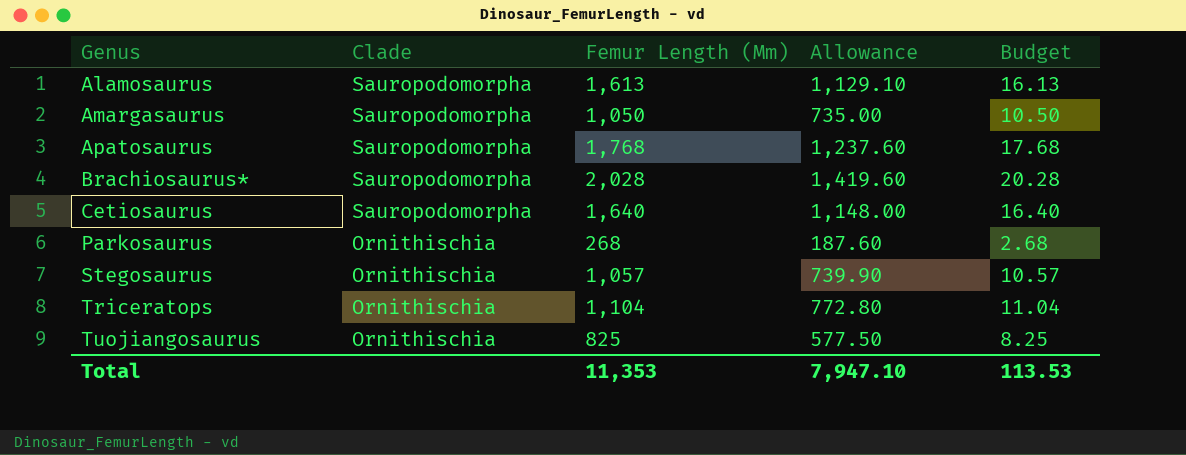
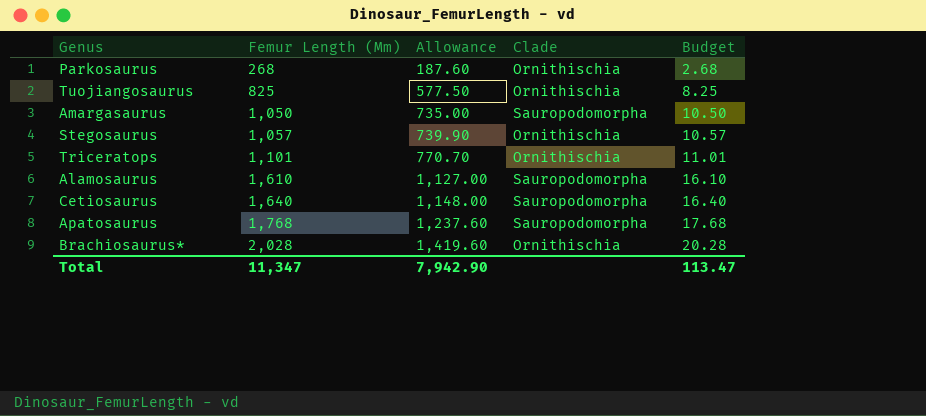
row order: Genus ascending -> Femur Length (Mm) ascending
column Clade | position: 2 -> 4
Triceratops | Femur Length (Mm): 1,104 -> 1,101
Triceratops | Allowance: 772.80 -> 770.70
Triceratops | Budget: 11.04 -> 11.01
Alamosaurus | Femur Length (Mm): 1,613 -> 1,610
Alamosaurus | Allowance: 1,129.10 -> 1,127.00
Alamosaurus | Budget: 16.13 -> 16.10
Brachiosaurus* | Clade: Sauropodomorpha -> Ornithischia
Total | Femur Length (Mm): 11,353 -> 11,347
Total | Allowance: 7,947.10 -> 7,942.90
Total | Budget: 113.53 -> 113.47

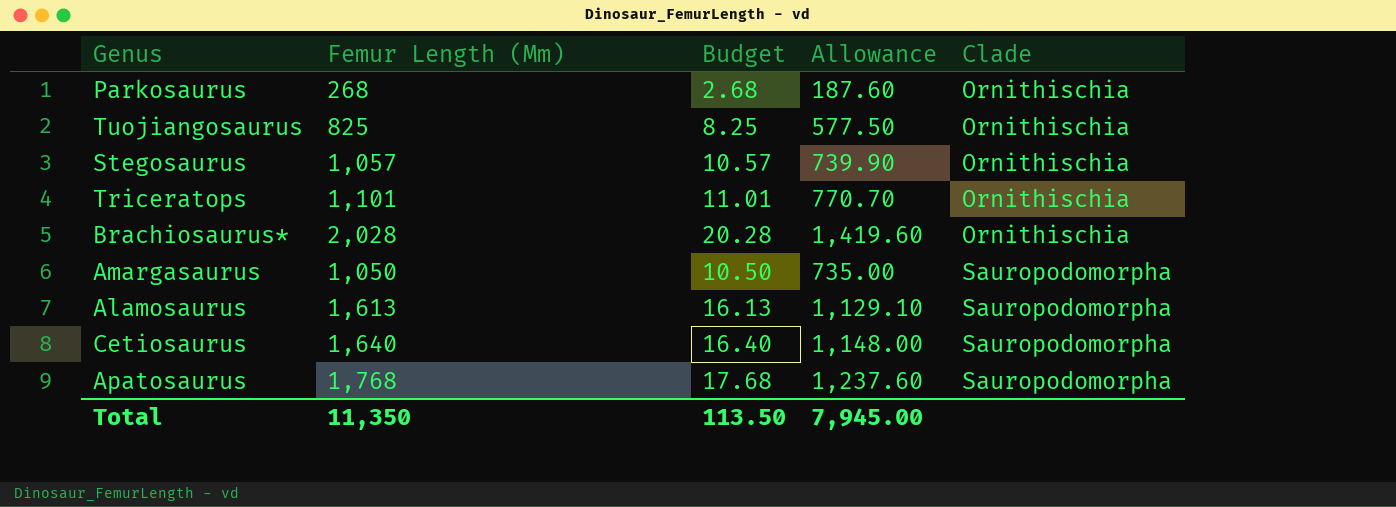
row order: Femur Length (Mm) ascending -> Clade ascending
column Budget | position: 5 -> 3
Alamosaurus | Femur Length (Mm): 1,610 -> 1,613
Alamosaurus | Budget: 16.10 -> 16.13
Alamosaurus | Allowance: 1,127.00 -> 1,129.10
Total | Femur Length (Mm): 11,347 -> 11,350
Total | Budget: 113.47 -> 113.50
Total | Allowance: 7,942.90 -> 7,945.00

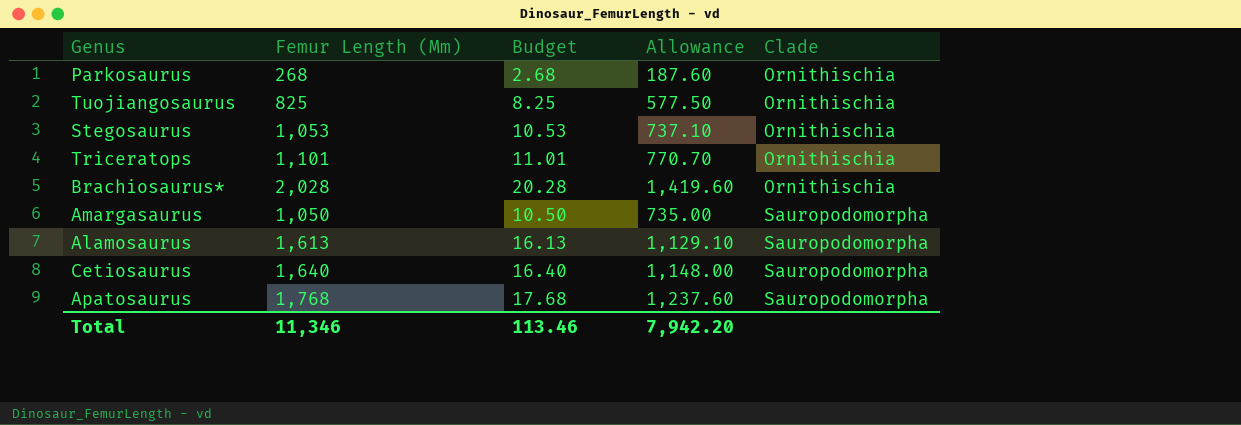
Stegosaurus | Femur Length (Mm): 1,057 -> 1,053
Stegosaurus | Budget: 10.57 -> 10.53
Stegosaurus | Allowance: 739.90 -> 737.10
Total | Femur Length (Mm): 11,350 -> 11,346
Total | Budget: 113.50 -> 113.46
Total | Allowance: 7,945.00 -> 7,942.20

